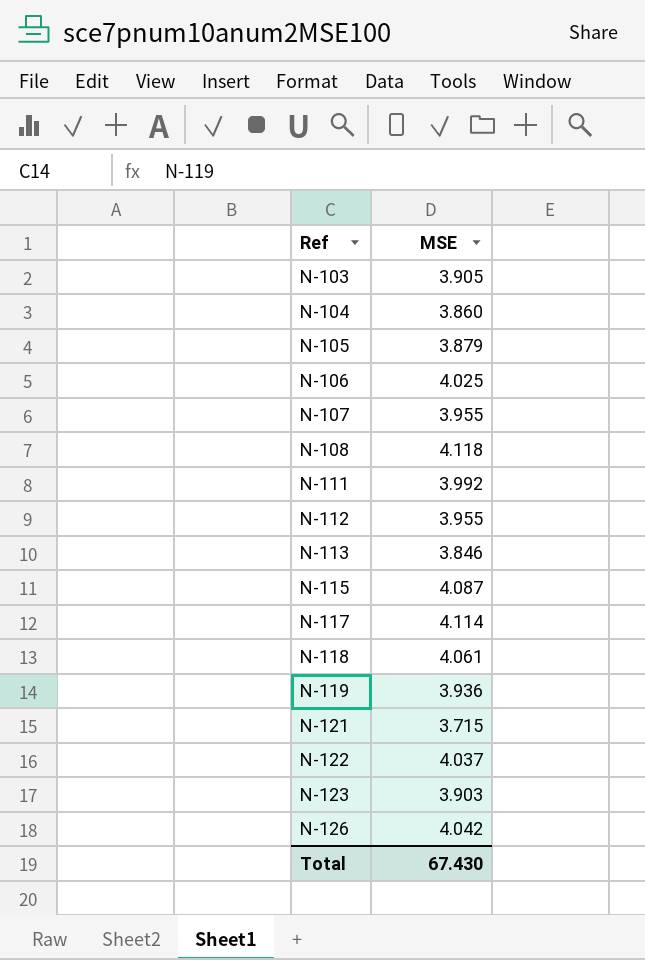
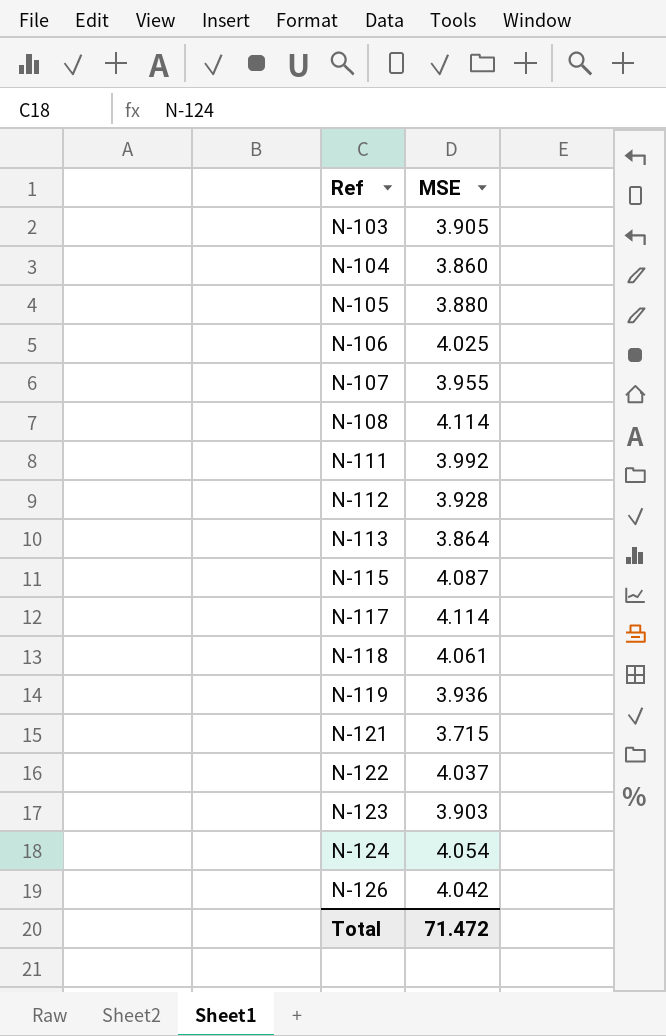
N-105 | MSE: 3.879 -> 3.880
N-108 | MSE: 4.118 -> 4.114
N-112 | MSE: 3.955 -> 3.928
N-113 | MSE: 3.846 -> 3.864
row N-124: none -> 4.054
Total | MSE: 67.430 -> 71.472

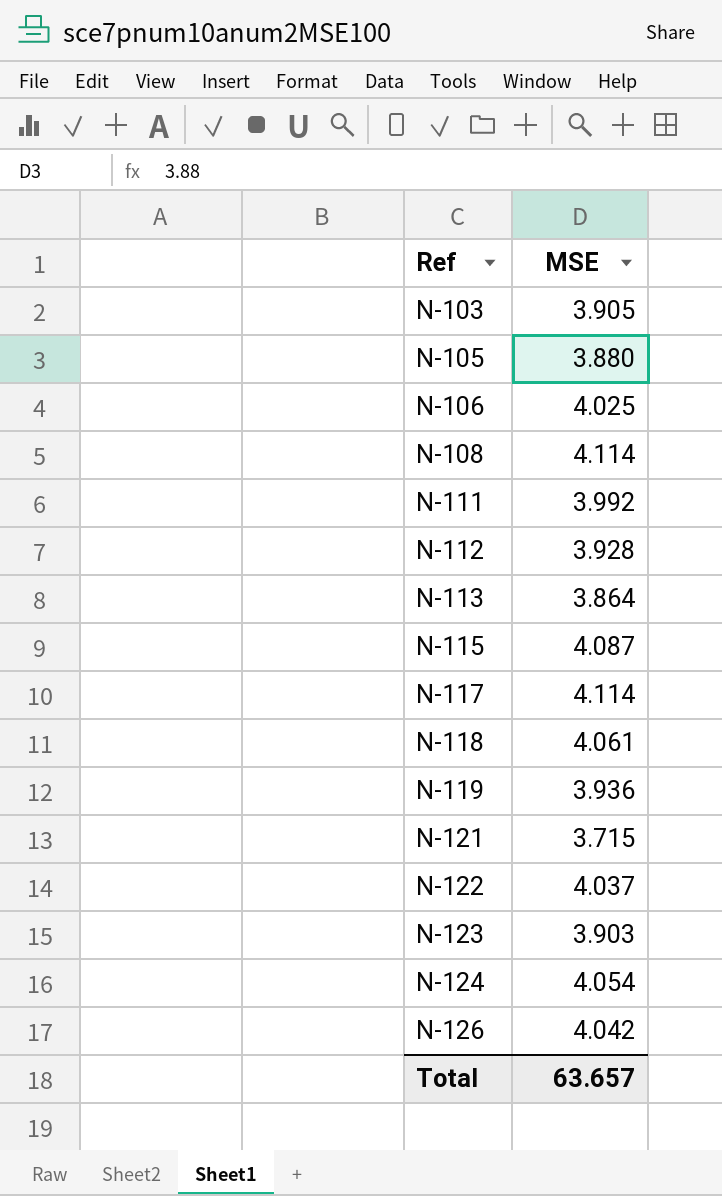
row N-104: 3.860 -> none
row N-107: 3.955 -> none
Total | MSE: 71.472 -> 63.657

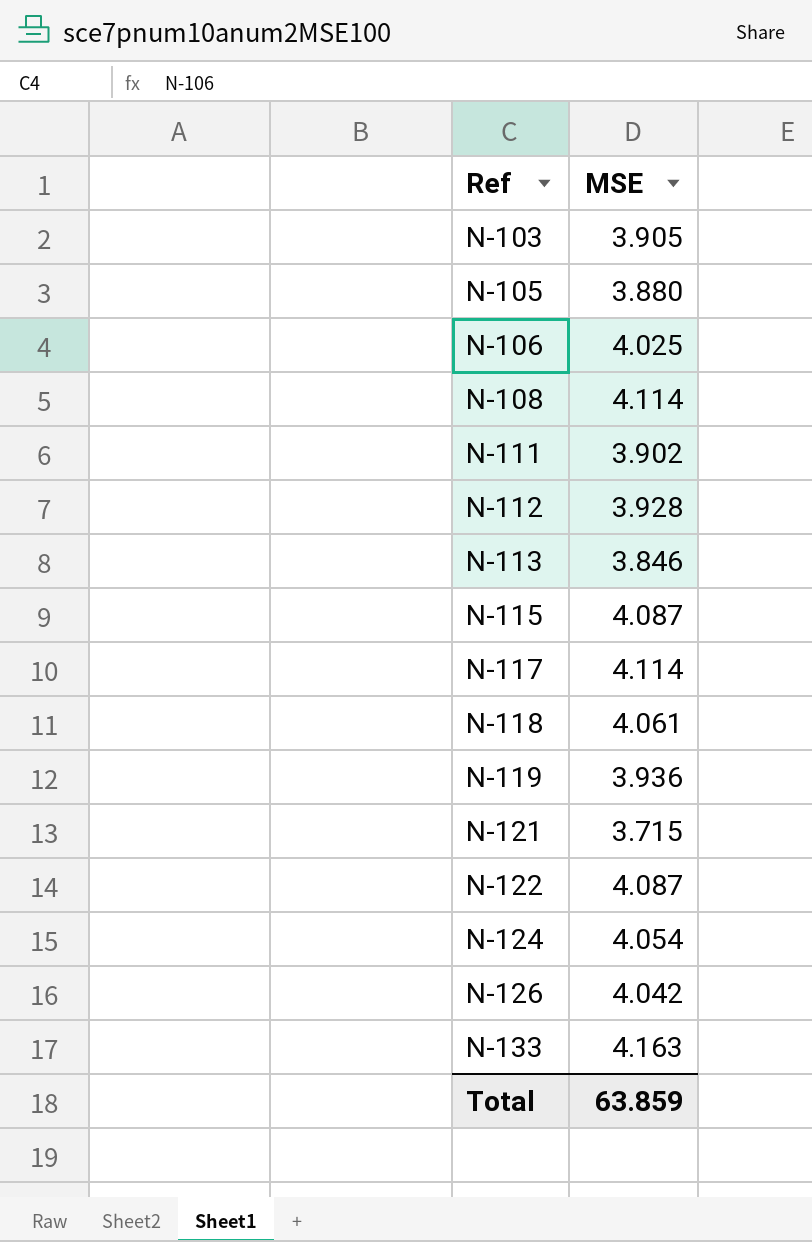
row N-123: 3.903 -> none
N-111 | MSE: 3.992 -> 3.902
N-113 | MSE: 3.864 -> 3.846
N-122 | MSE: 4.037 -> 4.087
row N-133: none -> 4.163
Total | MSE: 63.657 -> 63.859

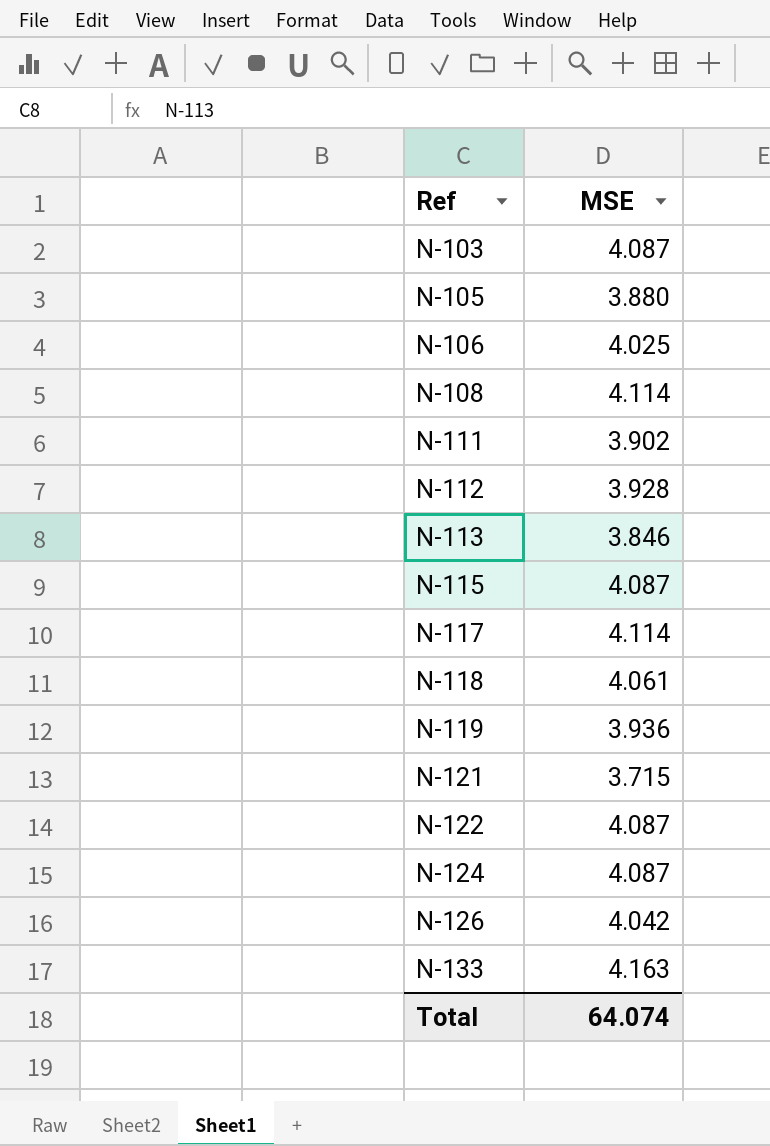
N-103 | MSE: 3.905 -> 4.087
N-124 | MSE: 4.054 -> 4.087
Total | MSE: 63.859 -> 64.074

